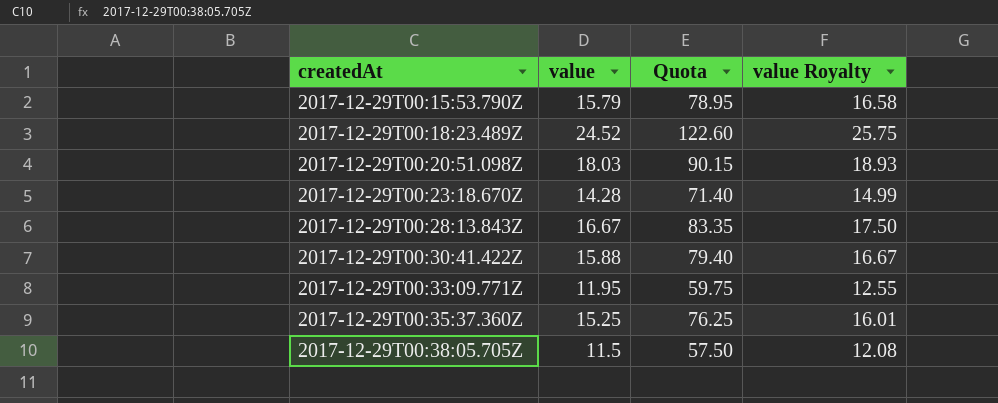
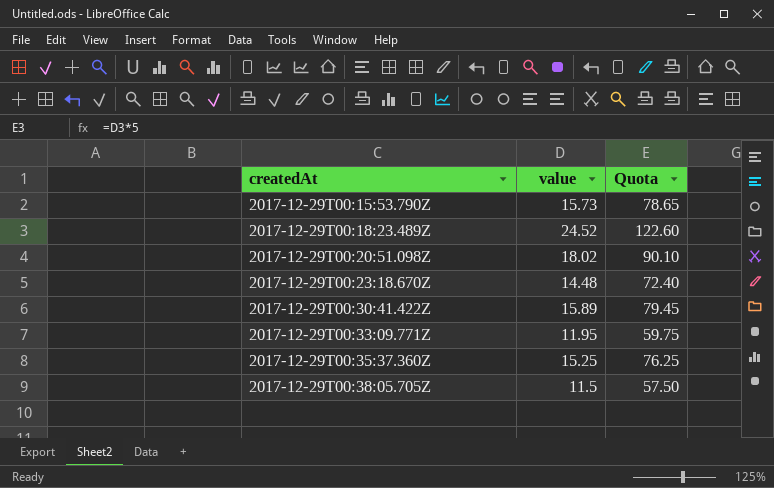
column value Royalty | formula: [value] * 1.05 -> none
row 2017-12-29T00:28:13.843Z: 16.67 | 83.35 | 17.50 -> none
2017-12-29T00:15:53.790Z | value: 15.79 -> 15.73
2017-12-29T00:15:53.790Z | Quota: 78.95 -> 78.65
2017-12-29T00:20:51.098Z | value: 18.03 -> 18.02
2017-12-29T00:20:51.098Z | Quota: 90.15 -> 90.10
2017-12-29T00:23:18.670Z | value: 14.28 -> 14.48
2017-12-29T00:23:18.670Z | Quota: 71.40 -> 72.40
2017-12-29T00:30:41.422Z | value: 15.88 -> 15.89
2017-12-29T00:30:41.422Z | Quota: 79.40 -> 79.45

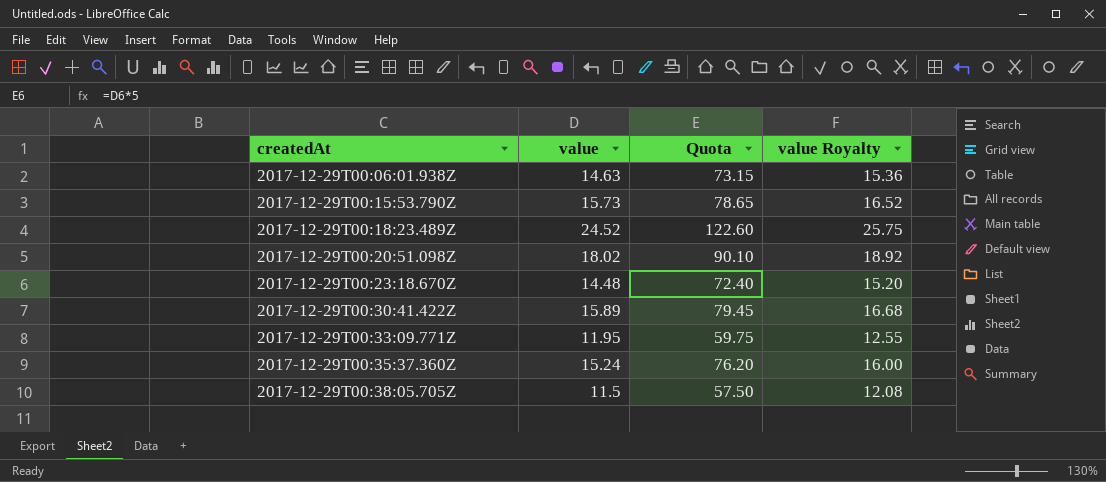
column value Royalty | formula: none -> [value] * 1.05
row 2017-12-29T00:06:01.938Z: none -> 14.63 | 73.15 | 15.36
2017-12-29T00:35:37.360Z | value: 15.25 -> 15.24
2017-12-29T00:35:37.360Z | Quota: 76.25 -> 76.20

